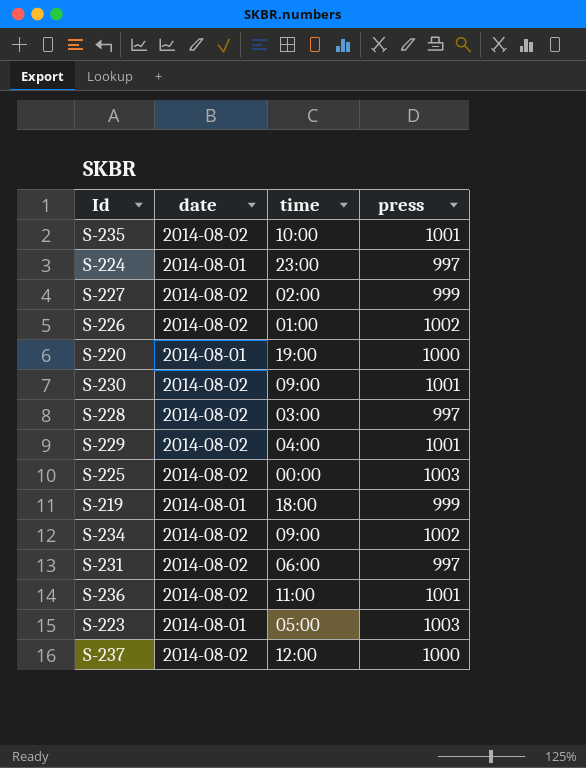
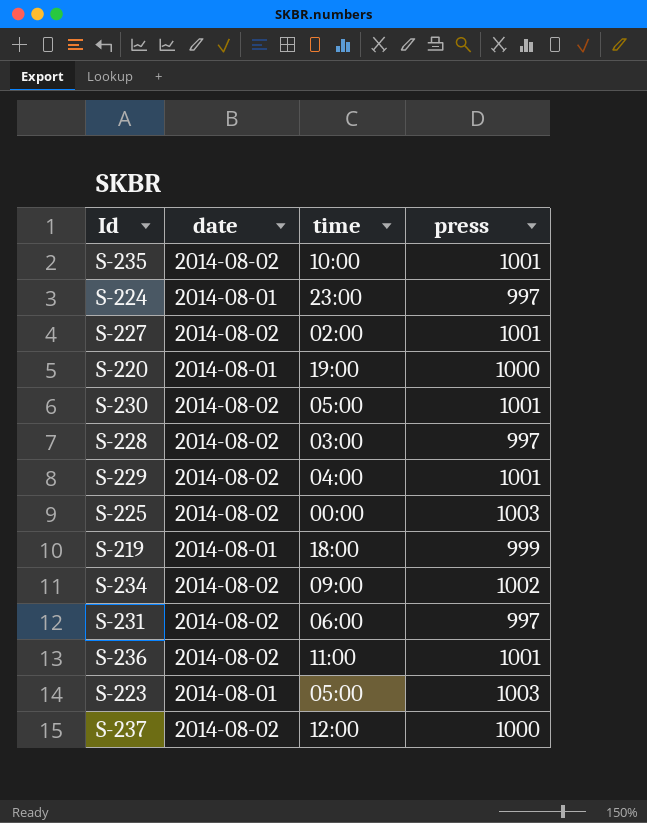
row S-226: 2014-08-02 | 01:00 | 1002 -> none
S-227 | press: 999 -> 1001
S-230 | time: 09:00 -> 05:00

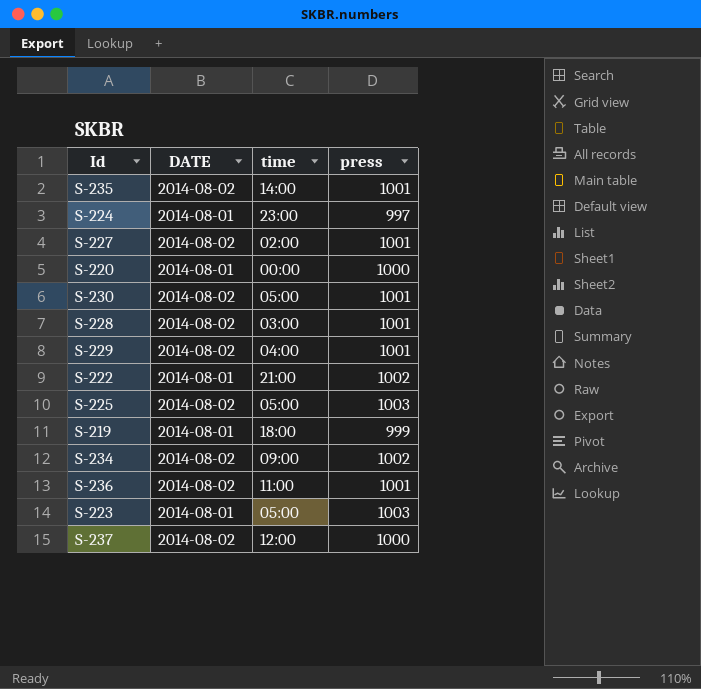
column name: date -> DATE
row S-231: 2014-08-02 | 06:00 | 997 -> none
S-235 | time: 10:00 -> 14:00
S-220 | time: 19:00 -> 00:00
S-228 | press: 997 -> 1001
row S-222: none -> 2014-08-01 | 21:00 | 1002
S-225 | time: 00:00 -> 05:00

